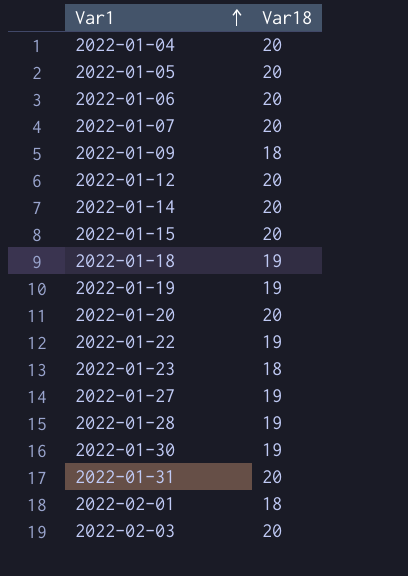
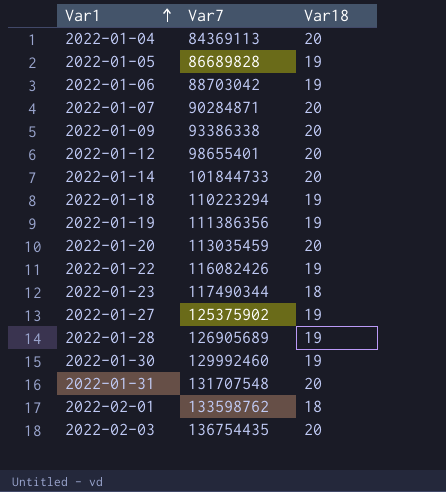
column Var7 | position: none -> 2
row 2022-01-15: 20 -> none
2022-01-05 | Var18: 20 -> 19
2022-01-06 | Var18: 20 -> 19
2022-01-09 | Var18: 18 -> 20

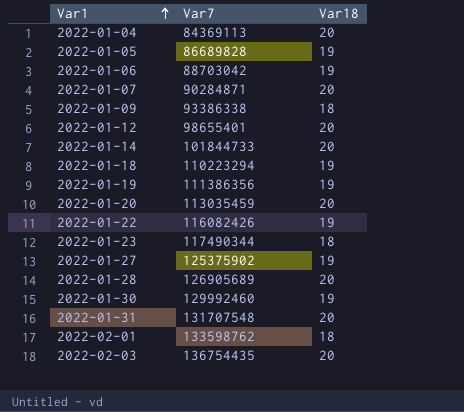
2022-01-09 | Var18: 20 -> 18
2022-01-28 | Var18: 19 -> 20

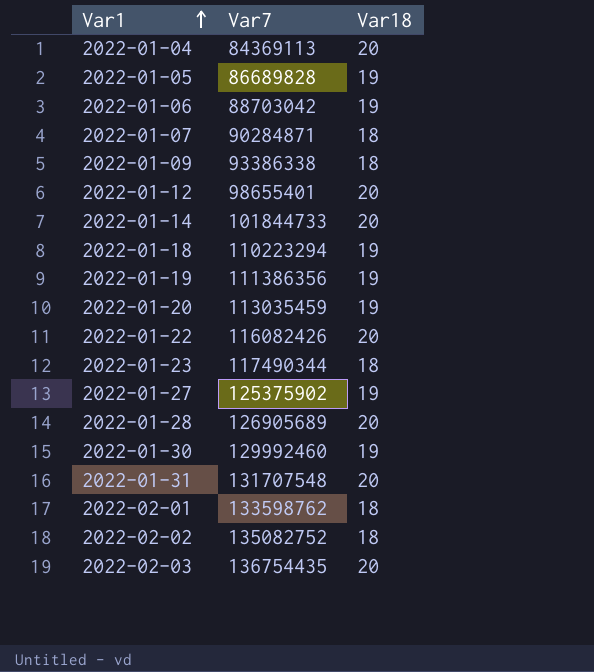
2022-01-07 | Var18: 20 -> 18
2022-01-20 | Var18: 20 -> 19
2022-01-22 | Var18: 19 -> 20
row 2022-02-02: none -> 135082752 | 18

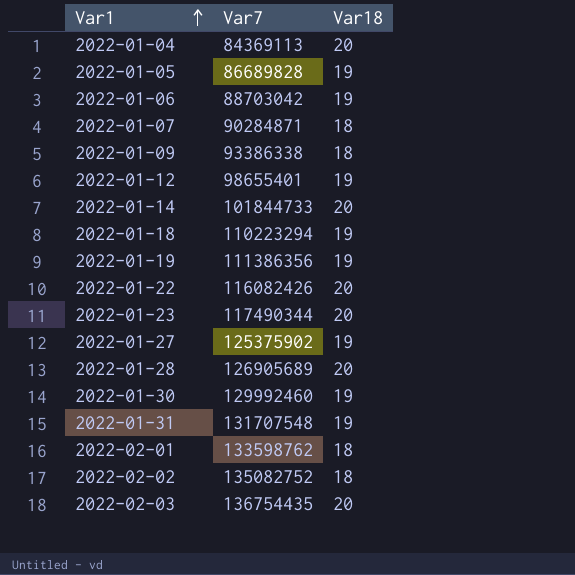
row 2022-01-20: 113035459 | 19 -> none
2022-01-12 | Var18: 20 -> 19
2022-01-23 | Var18: 18 -> 20
2022-01-31 | Var18: 20 -> 19

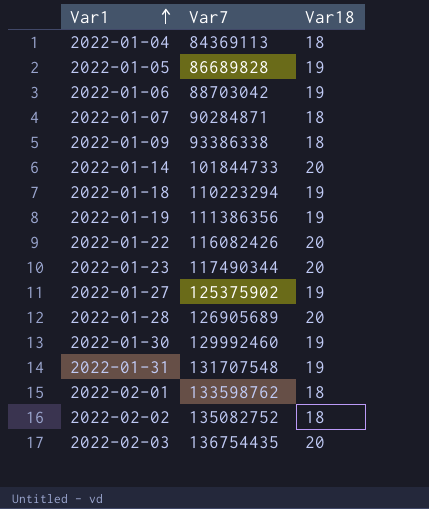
row 2022-01-12: 98655401 | 19 -> none
2022-01-04 | Var18: 20 -> 18

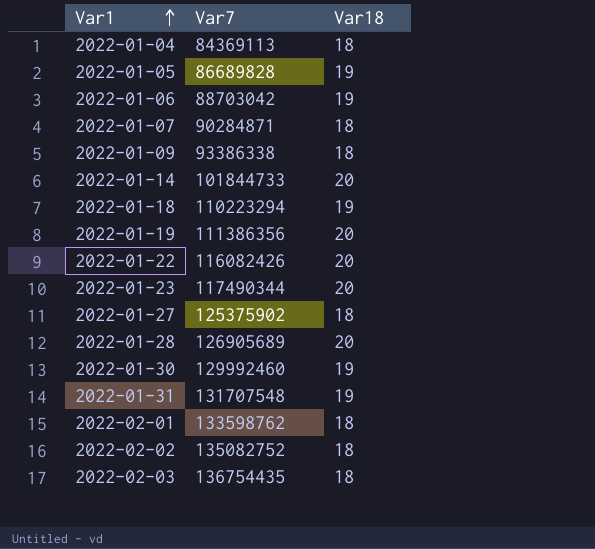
2022-01-19 | Var18: 19 -> 20
2022-01-27 | Var18: 19 -> 18
2022-02-03 | Var18: 20 -> 18

